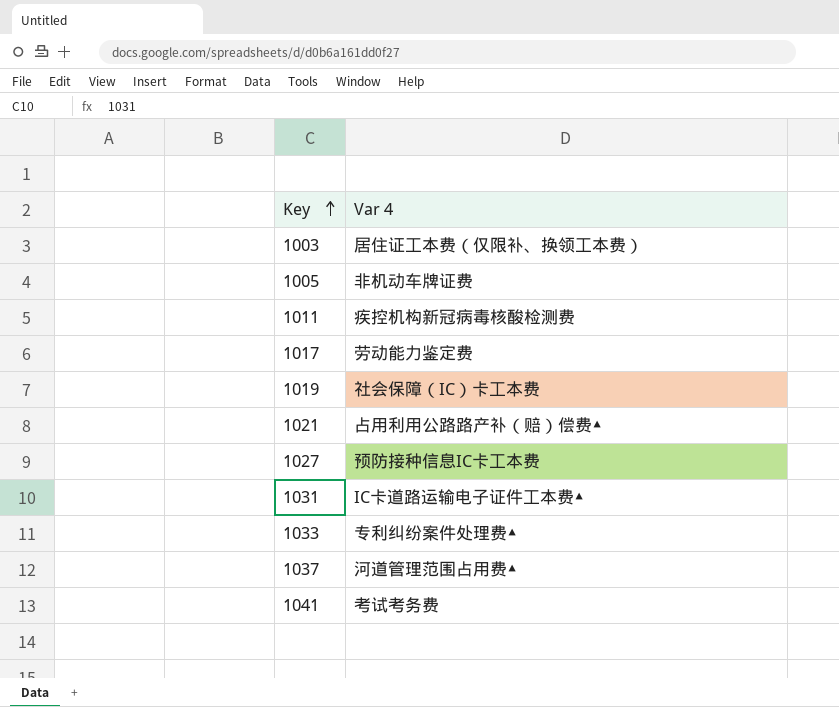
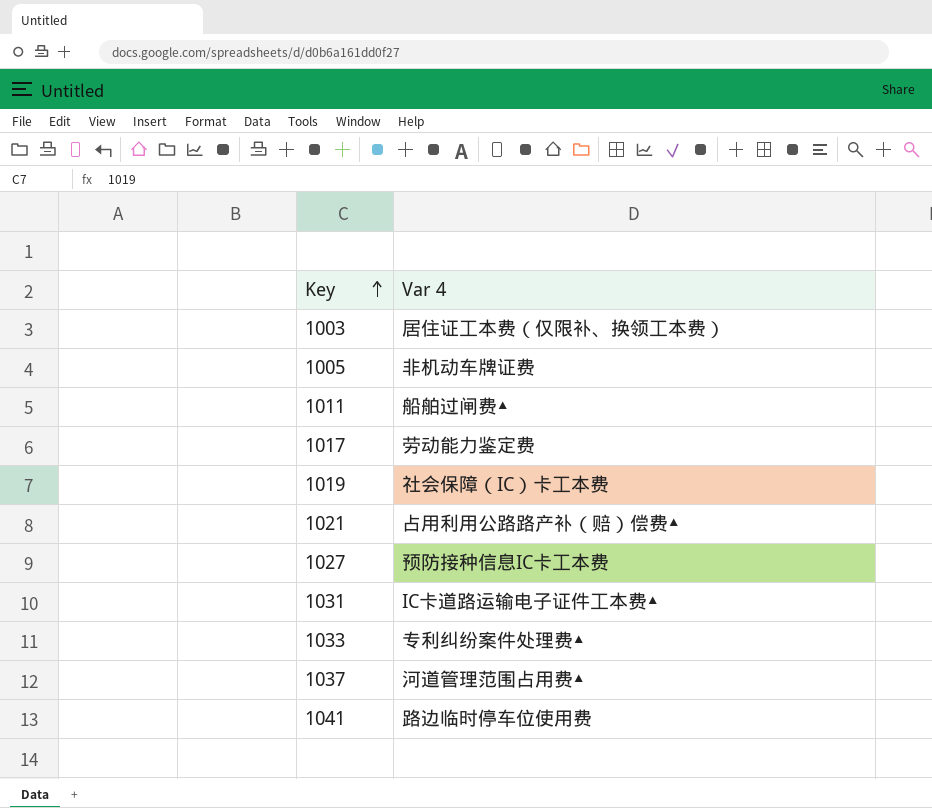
1011 | Var 4: 疾控机构新冠病毒核酸检测费 -> 船舶过闸费▲
1041 | Var 4: 考试考务费 -> 路边临时停车位使用费

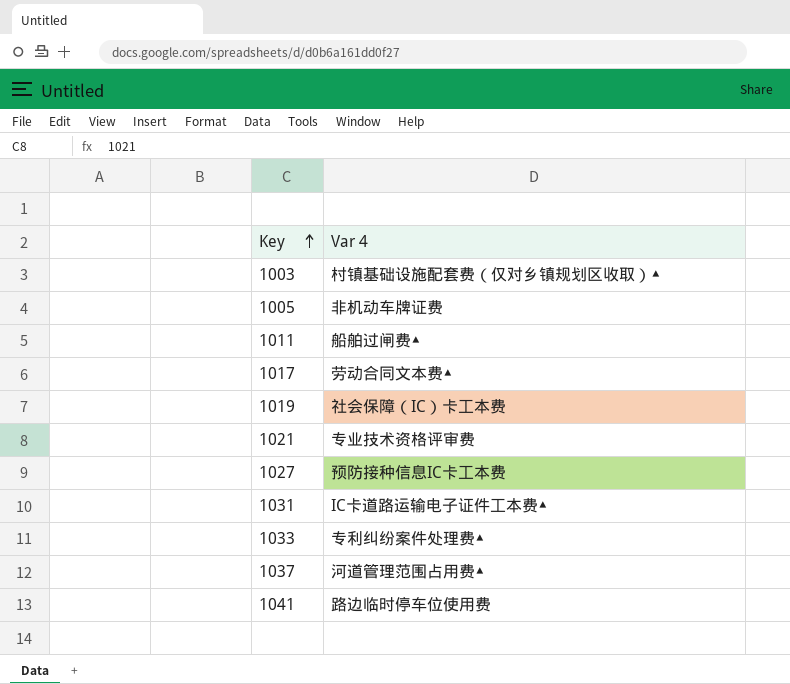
1003 | Var 4: 居住证工本费（仅限补、换领工本费） -> 村镇基础设施配套费（仅对乡镇规划区收取）▲
1017 | Var 4: 劳动能力鉴定费 -> 劳动合同文本费▲
1021 | Var 4: 占用利用公路路产补（赔）偿费▲ -> 专业技术资格评审费

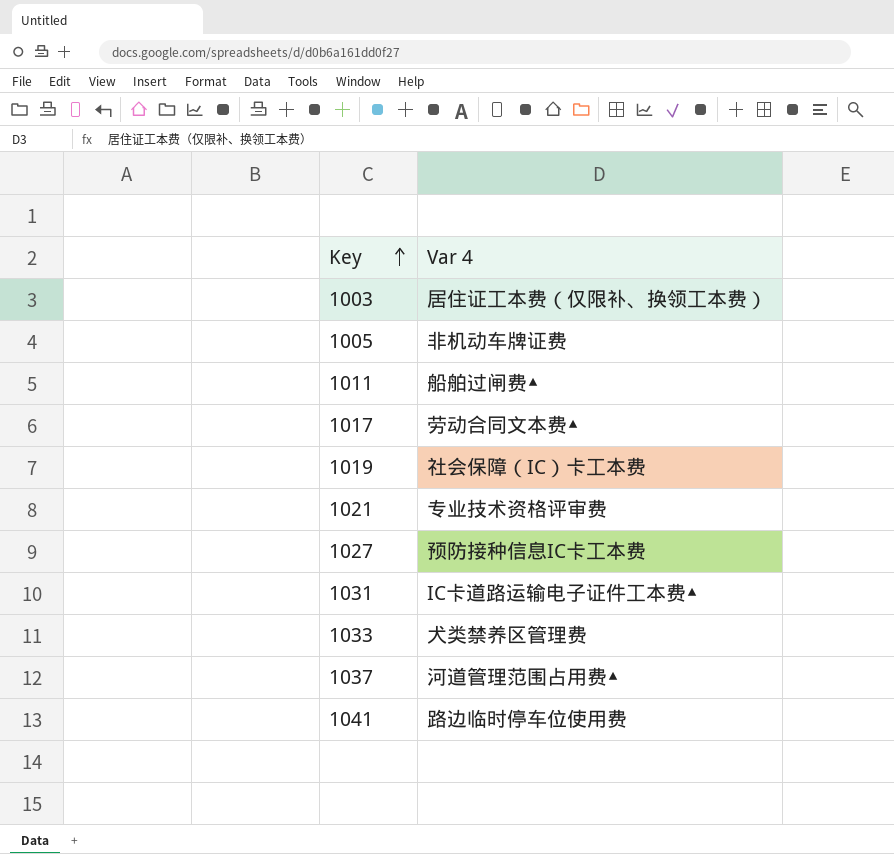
1003 | Var 4: 村镇基础设施配套费（仅对乡镇规划区收取）▲ -> 居住证工本费（仅限补、换领工本费）
1033 | Var 4: 专利纠纷案件处理费▲ -> 犬类禁养区管理费

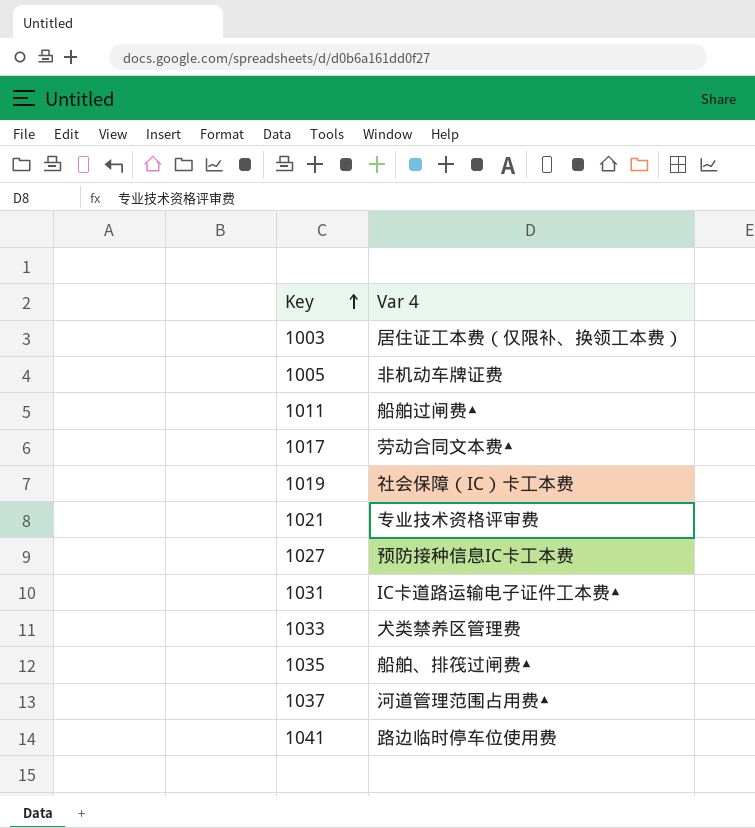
row 1035: none -> 船舶、排筏过闸费▲

